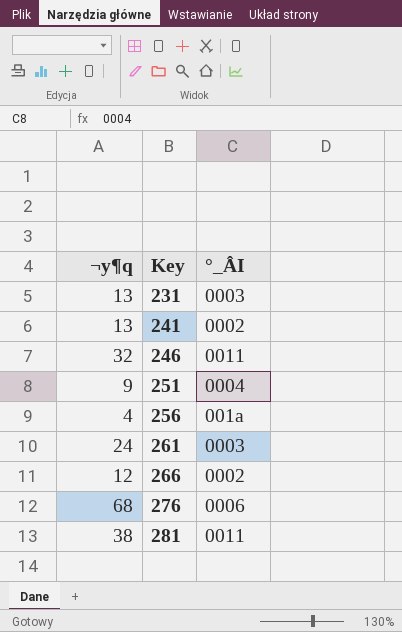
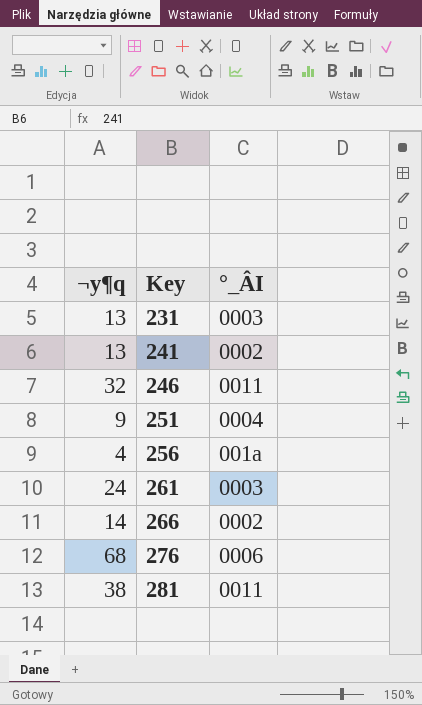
266 | ¬y¶q: 12 -> 14

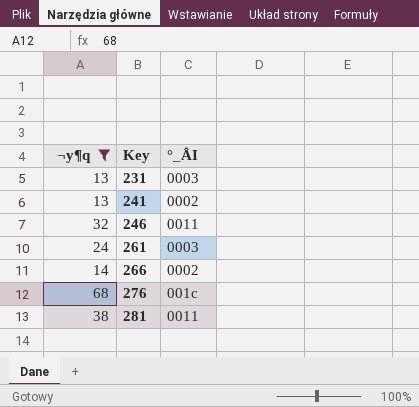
filter: none -> ¬y¶q >= 13
276 | °_ÂI: 0006 -> 001c

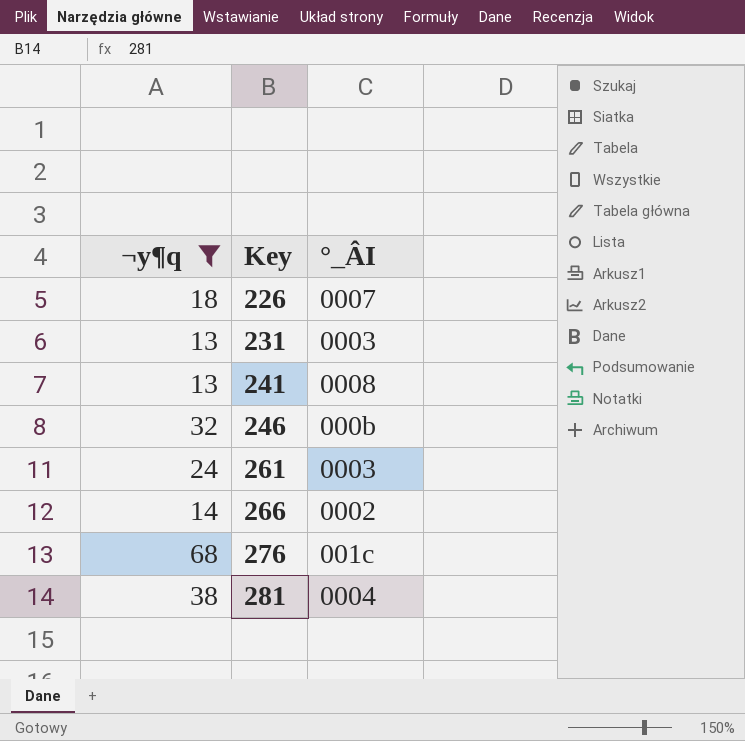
row 226: none -> 18 | 0007
241 | °_ÂI: 0002 -> 0008
246 | °_ÂI: 0011 -> 000b
281 | °_ÂI: 0011 -> 0004

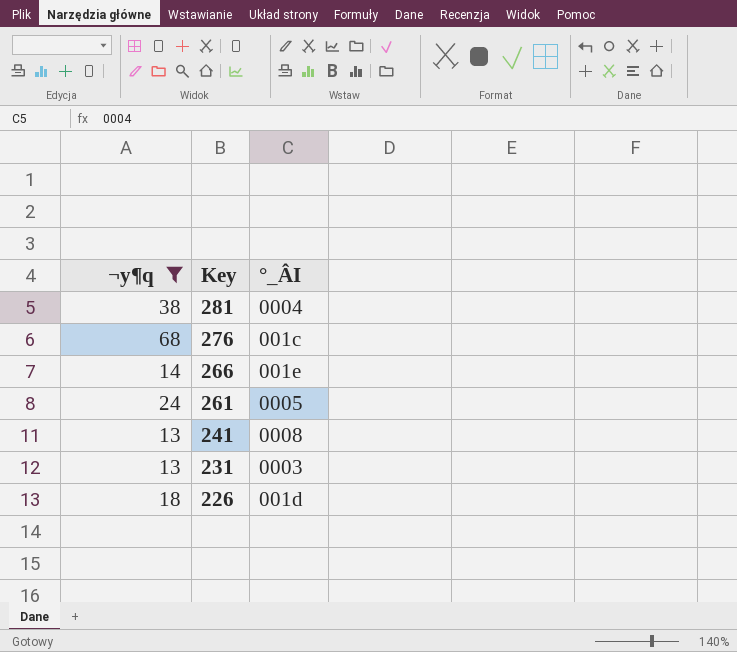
row order: Key ascending -> Key descending
row 246: 32 | 000b -> none
266 | °_ÂI: 0002 -> 001e
261 | °_ÂI: 0003 -> 0005
226 | °_ÂI: 0007 -> 001d

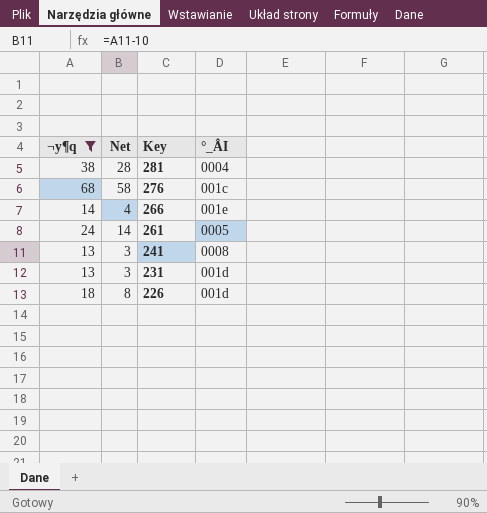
column Net | formula: none -> [¬y¶q] - 10
231 | °_ÂI: 0003 -> 001d

